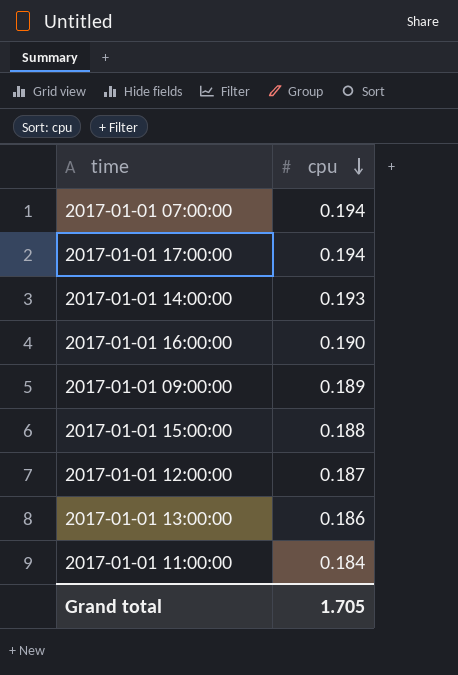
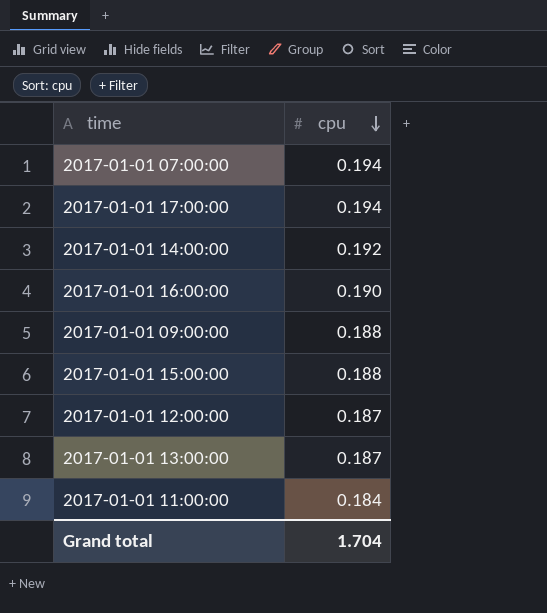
2017-01-01 14:00:00 | cpu: 0.193 -> 0.192
2017-01-01 09:00:00 | cpu: 0.189 -> 0.188
2017-01-01 13:00:00 | cpu: 0.186 -> 0.187
Grand total | cpu: 1.705 -> 1.704

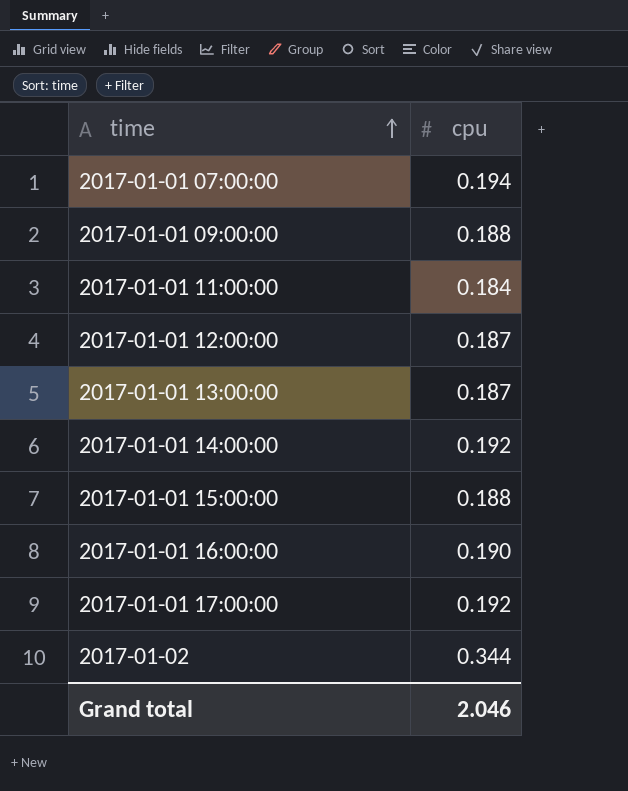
row order: cpu descending -> time ascending
2017-01-01 17:00:00 | cpu: 0.194 -> 0.192
row 2017-01-02: none -> 0.344
Grand total | cpu: 1.704 -> 2.046

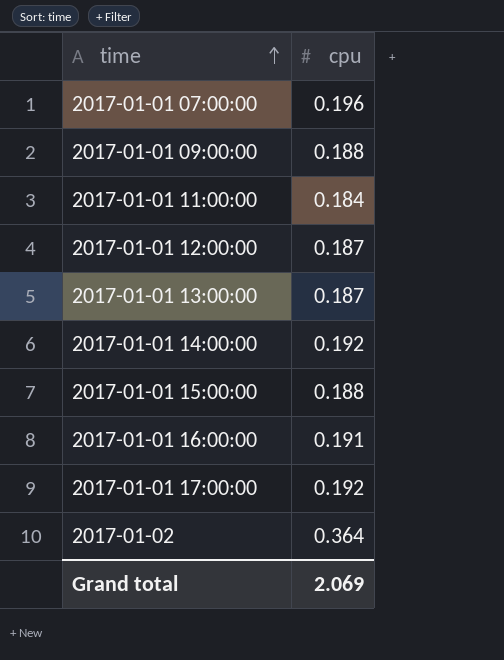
2017-01-01 07:00:00 | cpu: 0.194 -> 0.196
2017-01-01 16:00:00 | cpu: 0.190 -> 0.191
2017-01-02 | cpu: 0.344 -> 0.364
Grand total | cpu: 2.046 -> 2.069

